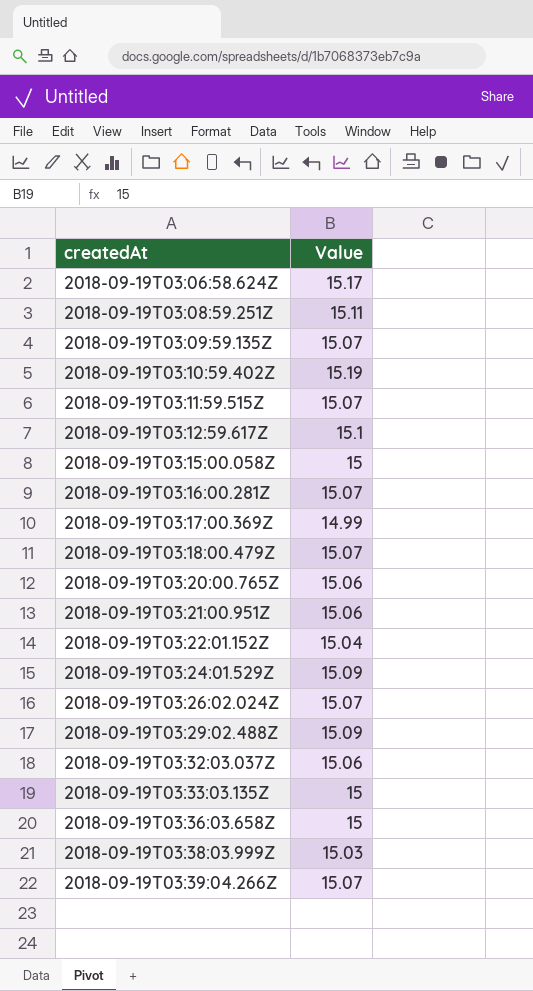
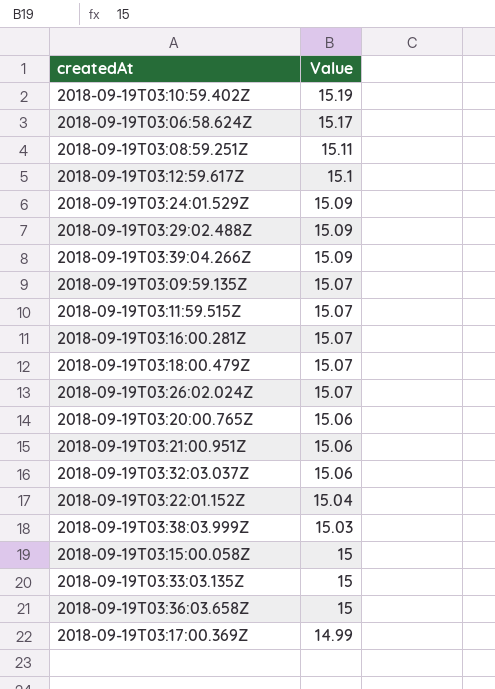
row order: createdAt ascending -> Value descending
2018-09-19T03:39:04.266Z | Value: 15.07 -> 15.09

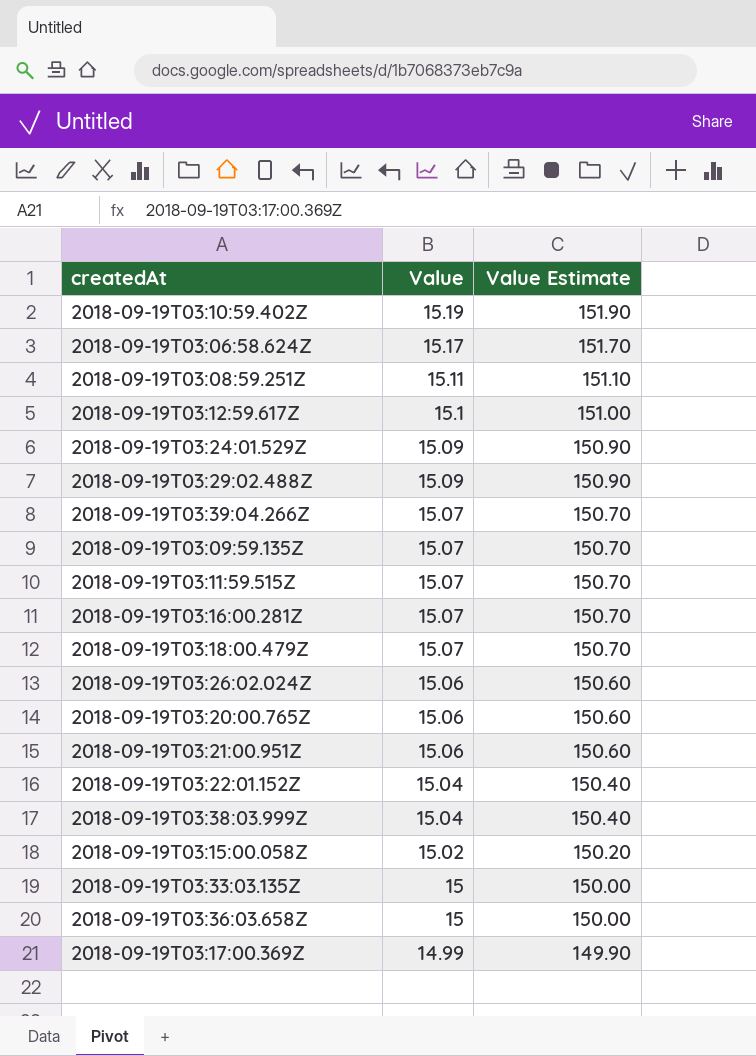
column Value Estimate | formula: none -> [Value] * 10
row 2018-09-19T03:32:03.037Z: 15.06 -> none
2018-09-19T03:39:04.266Z | Value: 15.09 -> 15.07
2018-09-19T03:26:02.024Z | Value: 15.07 -> 15.06
2018-09-19T03:38:03.999Z | Value: 15.03 -> 15.04
2018-09-19T03:15:00.058Z | Value: 15 -> 15.02

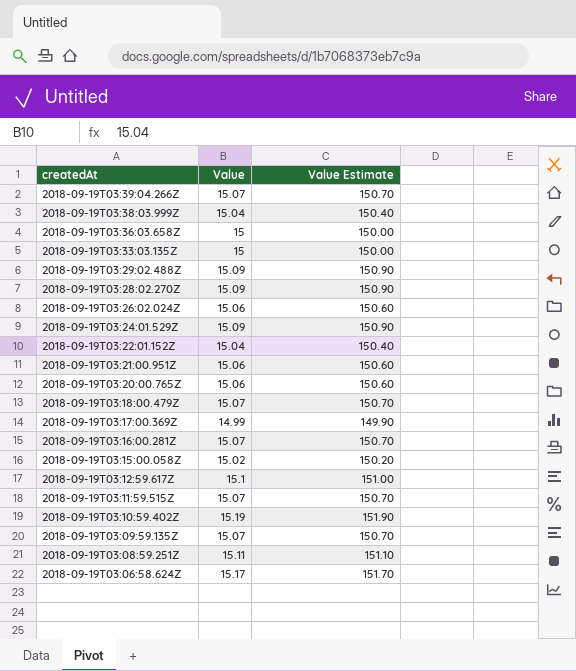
row order: Value descending -> createdAt descending
row 2018-09-19T03:28:02.270Z: none -> 15.09 | 150.90

